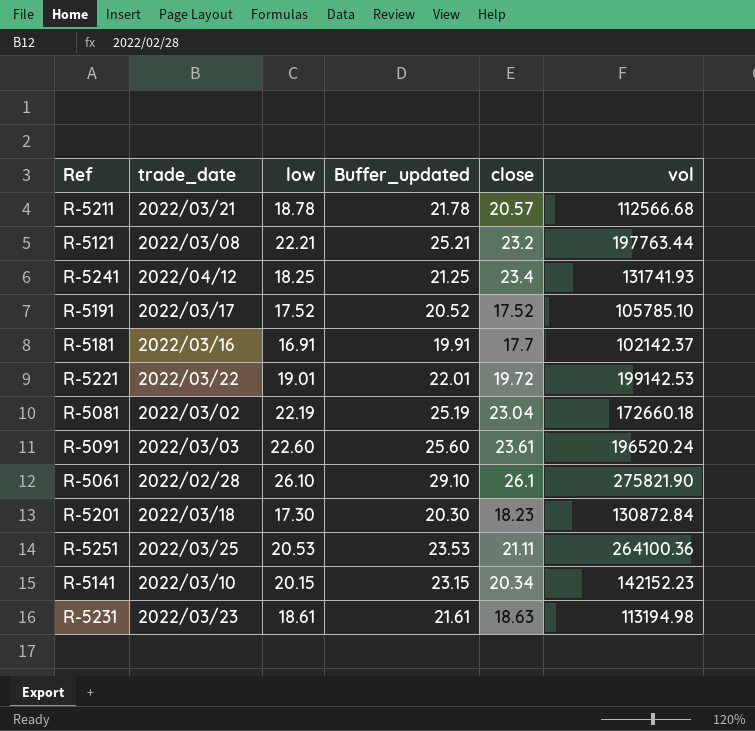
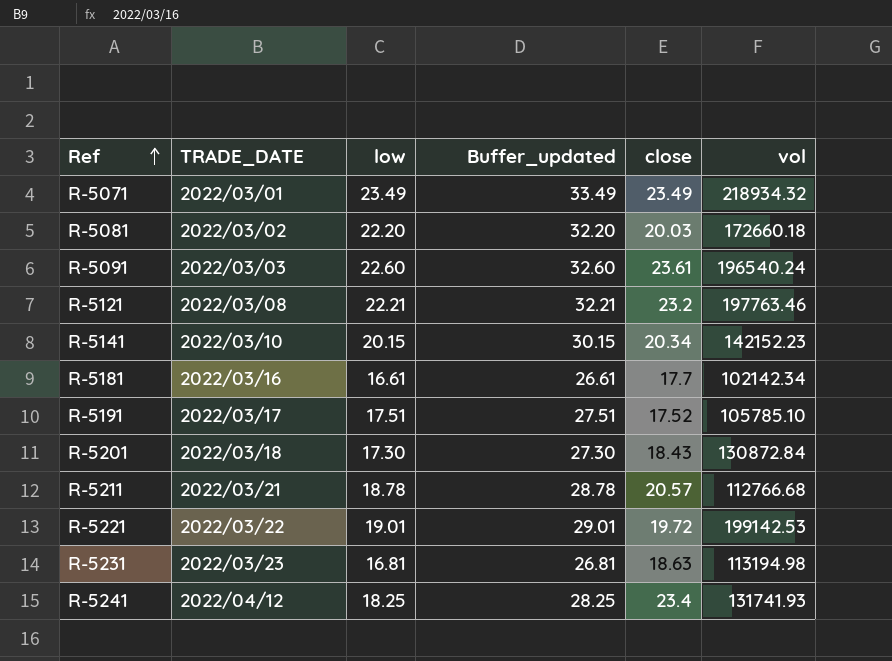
row order: none -> Ref ascending
column name: trade_date -> TRADE_DATE
column Buffer_updated | formula: [low] + 3 -> [low] + 10
row R-5061: 2022/02/28 | 26.10 | 29.10 | 26.1 | 275821.90 -> none
row R-5251: 2022/03/25 | 20.53 | 23.53 | 21.11 | 264100.36 -> none
row R-5071: none -> 2022/03/01 | 23.49 | 33.49 | 23.49 | 218934.32
R-5081 | low: 22.19 -> 22.20
R-5081 | close: 23.04 -> 20.03
R-5091 | vol: 196520.24 -> 196540.24
R-5121 | vol: 197763.44 -> 197763.46
R-5181 | low: 16.91 -> 16.61
R-5181 | vol: 102142.37 -> 102142.34
R-5191 | low: 17.52 -> 17.51
R-5201 | close: 18.23 -> 18.43
R-5211 | vol: 112566.68 -> 112766.68
R-5231 | low: 18.61 -> 16.81

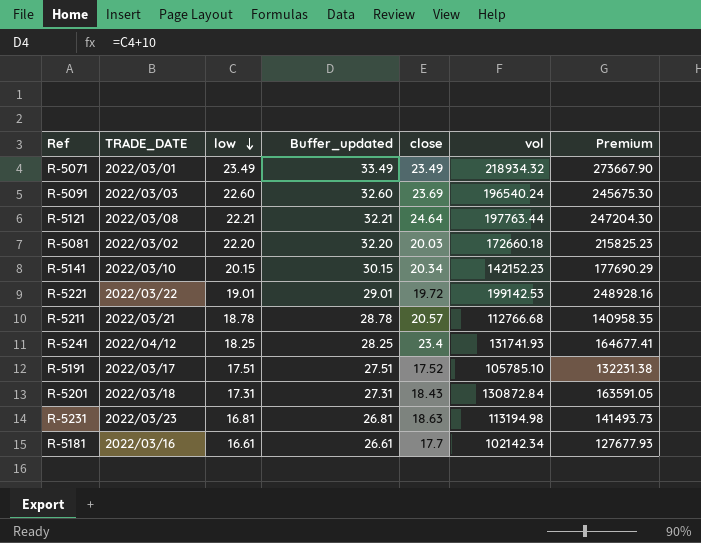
row order: Ref ascending -> low descending
column Premium | formula: none -> [vol] * 1.25
R-5091 | close: 23.61 -> 23.69
R-5121 | close: 23.2 -> 24.64
R-5121 | vol: 197763.46 -> 197763.44
R-5201 | low: 17.30 -> 17.31
R-5201 | Buffer_updated: 27.30 -> 27.31

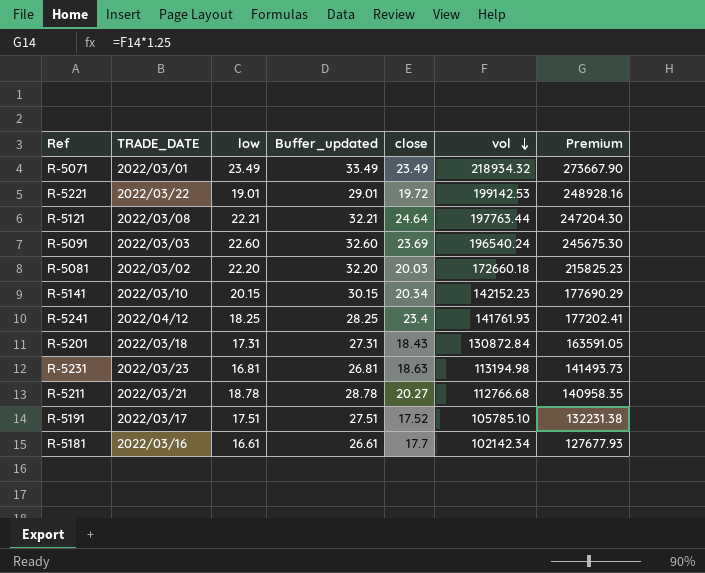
row order: low descending -> vol descending
R-5241 | vol: 131741.93 -> 141761.93
R-5241 | Premium: 164677.41 -> 177202.41
R-5211 | close: 20.57 -> 20.27

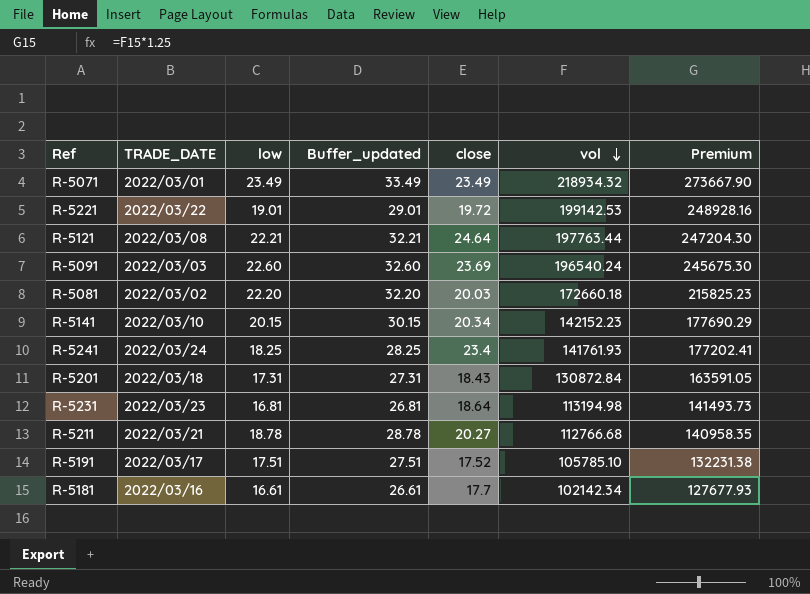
R-5241 | TRADE_DATE: 2022/04/12 -> 2022/03/24
R-5231 | close: 18.63 -> 18.64

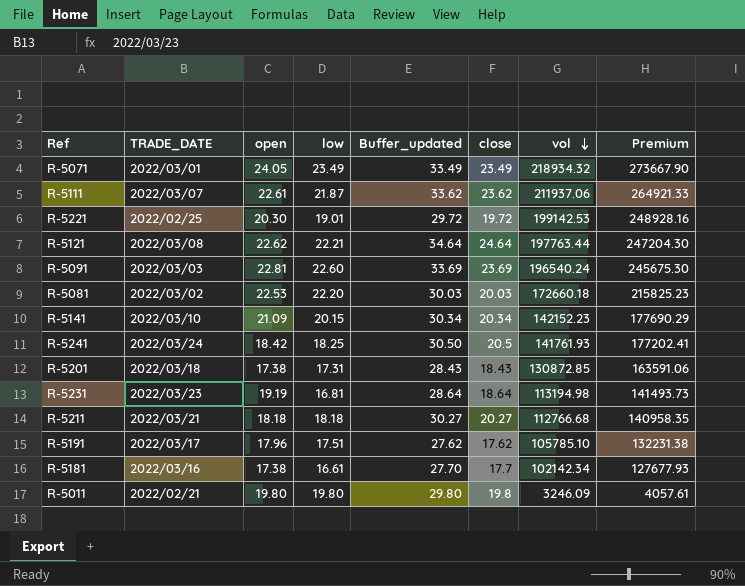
column open | position: none -> 3
column Buffer_updated | formula: [low] + 10 -> [close] + 10
row R-5111: none -> 2022/03/07 | 22.61 | 21.87 | 33.62 | 23.62 | 211937.06 | 264921.33
R-5221 | TRADE_DATE: 2022/03/22 -> 2022/02/25
R-5241 | close: 23.4 -> 20.5
R-5201 | vol: 130872.84 -> 130872.85
R-5201 | Premium: 163591.05 -> 163591.06
R-5211 | low: 18.78 -> 18.18
R-5191 | close: 17.52 -> 17.62
row R-5011: none -> 2022/02/21 | 19.80 | 19.80 | 29.80 | 19.8 | 3246.09 | 4057.61

